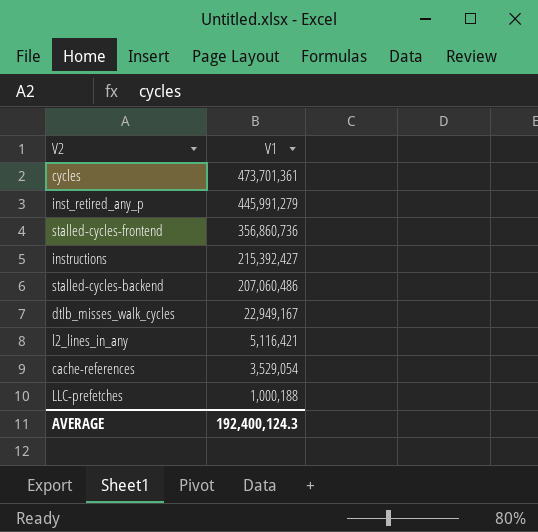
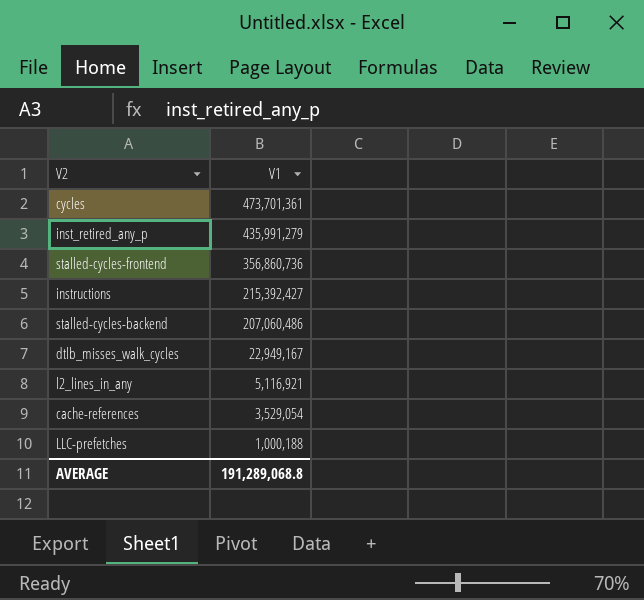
inst_retired_any_p | V1: 445,991,279 -> 435,991,279
l2_lines_in_any | V1: 5,116,421 -> 5,116,921
AVERAGE | V1: 192,400,124.3 -> 191,289,068.8

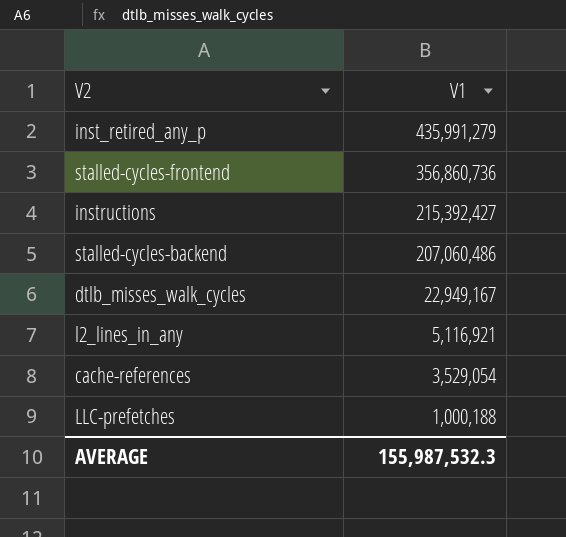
row cycles: 473,701,361 -> none
AVERAGE | V1: 191,289,068.8 -> 155,987,532.3

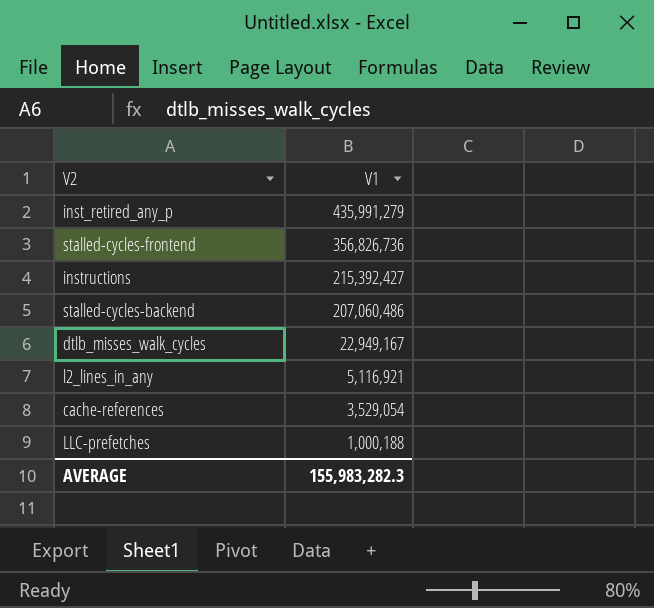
stalled-cycles-frontend | V1: 356,860,736 -> 356,826,736
AVERAGE | V1: 155,987,532.3 -> 155,983,282.3

